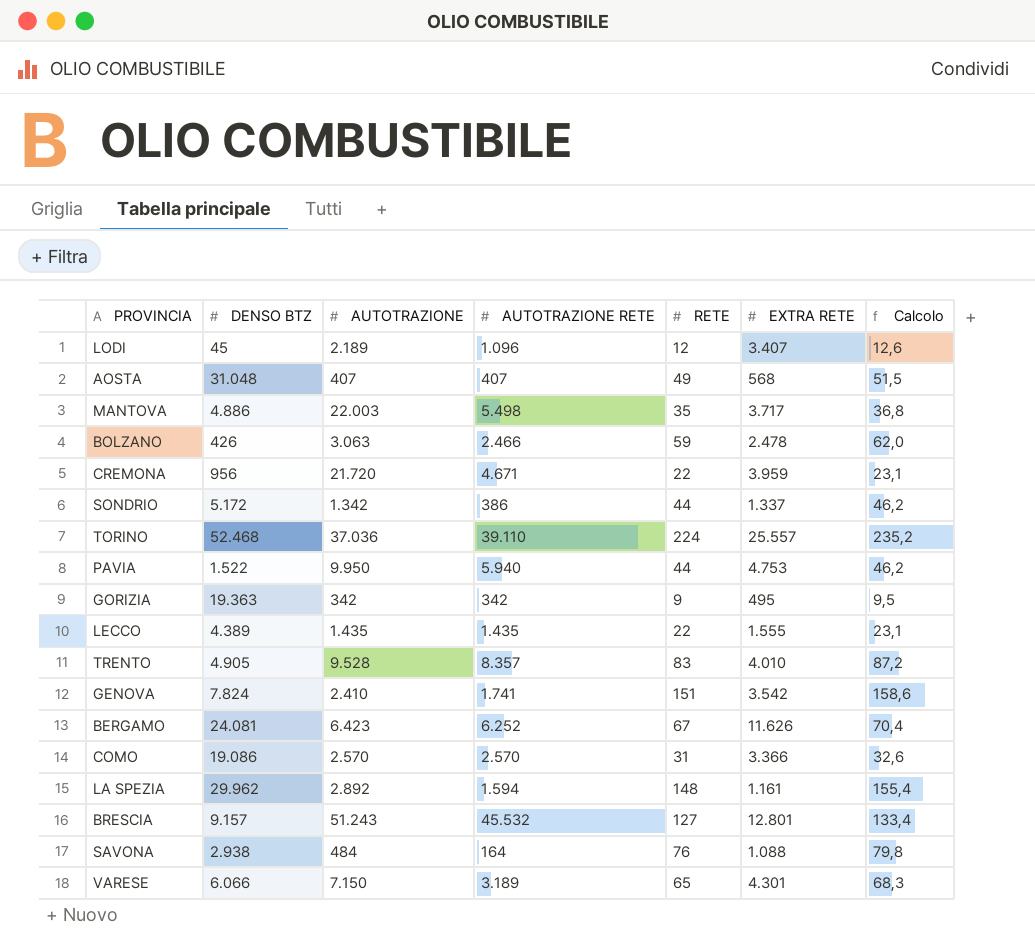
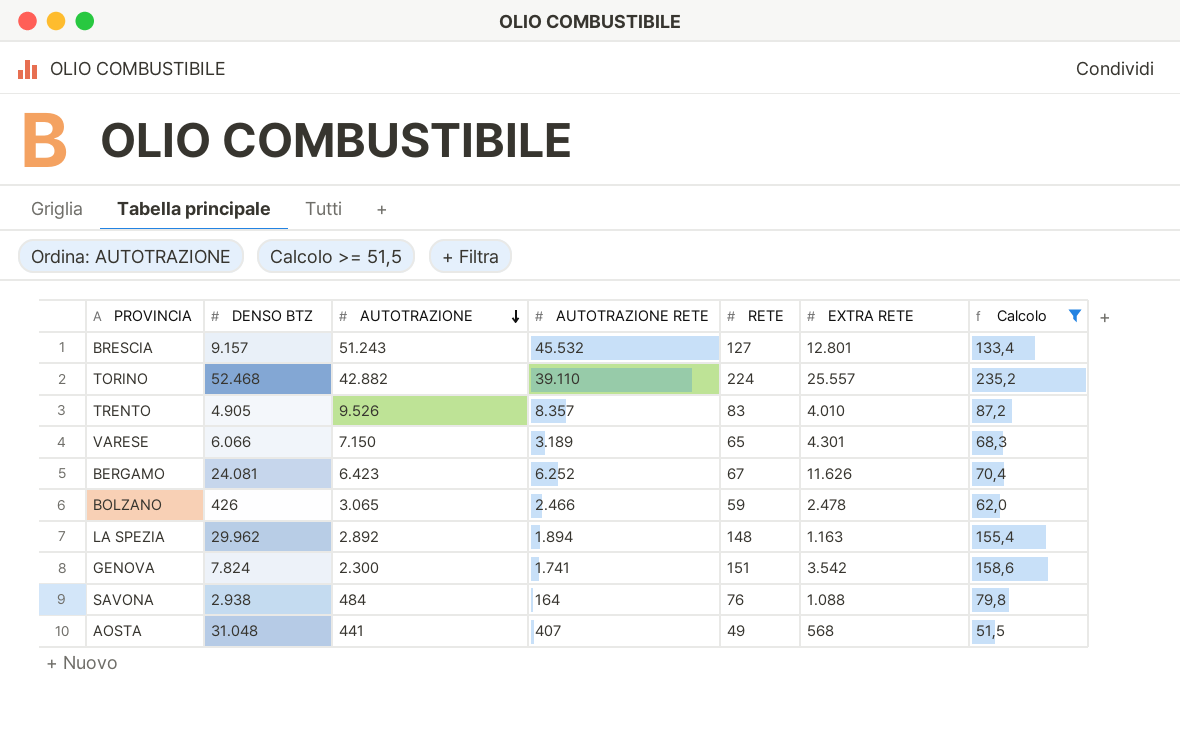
filter: none -> Calcolo >= 51,5
row order: none -> AUTOTRAZIONE descending
TORINO | AUTOTRAZIONE: 37.036 -> 42.882
TRENTO | AUTOTRAZIONE: 9.528 -> 9.526
BOLZANO | AUTOTRAZIONE: 3.063 -> 3.065
LA SPEZIA | AUTOTRAZIONE RETE: 1.594 -> 1.894
LA SPEZIA | EXTRA RETE: 1.161 -> 1.163
GENOVA | AUTOTRAZIONE: 2.410 -> 2.300
AOSTA | AUTOTRAZIONE: 407 -> 441

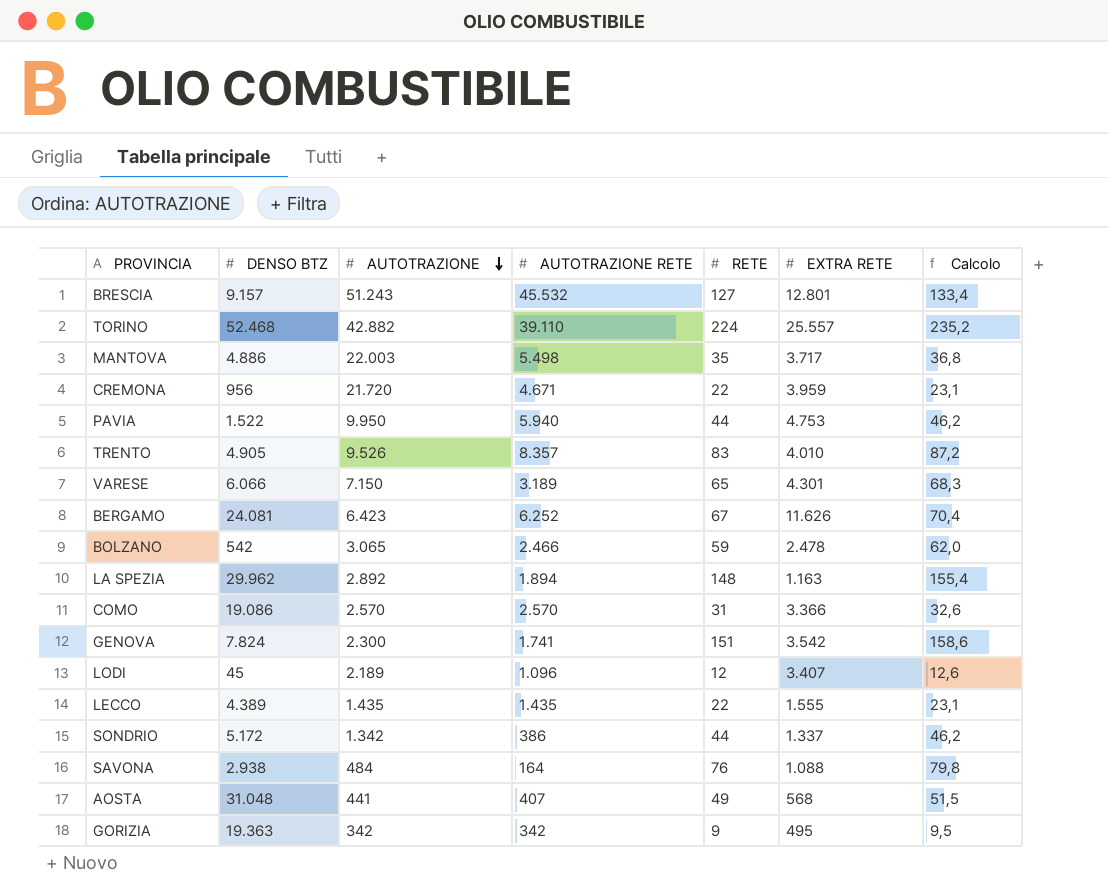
filter: Calcolo >= 51,5 -> none
BOLZANO | DENSO BTZ: 426 -> 542

